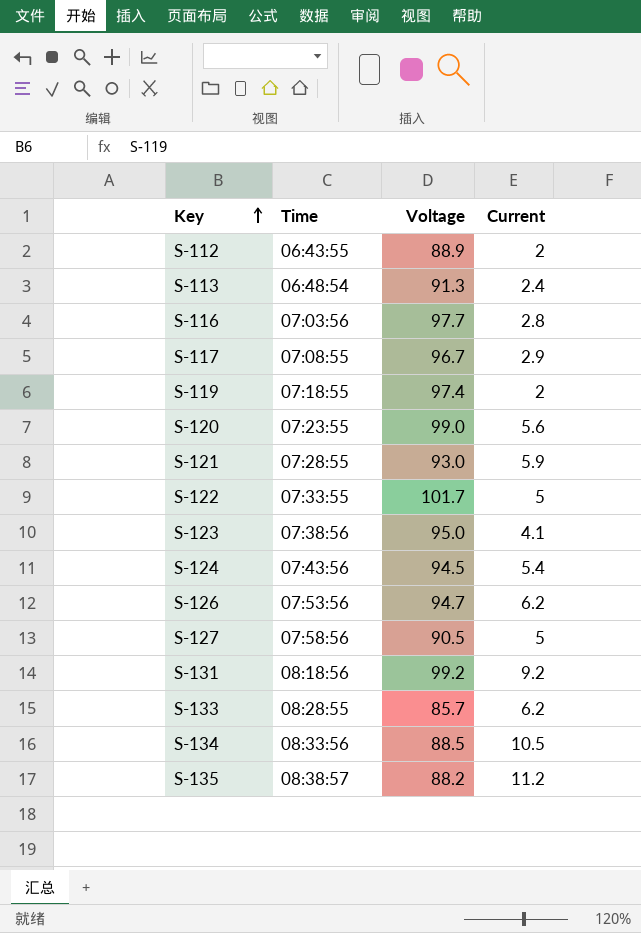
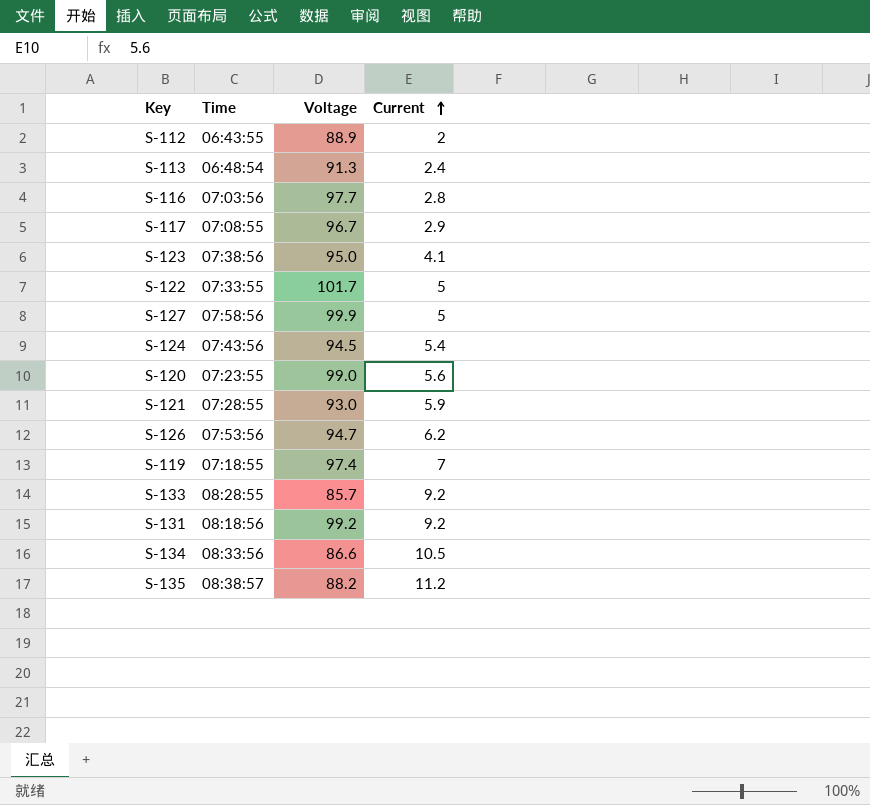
row order: Key ascending -> Current ascending
S-127 | Voltage: 90.5 -> 99.9
S-119 | Current: 2 -> 7
S-133 | Current: 6.2 -> 9.2
S-134 | Voltage: 88.5 -> 86.6

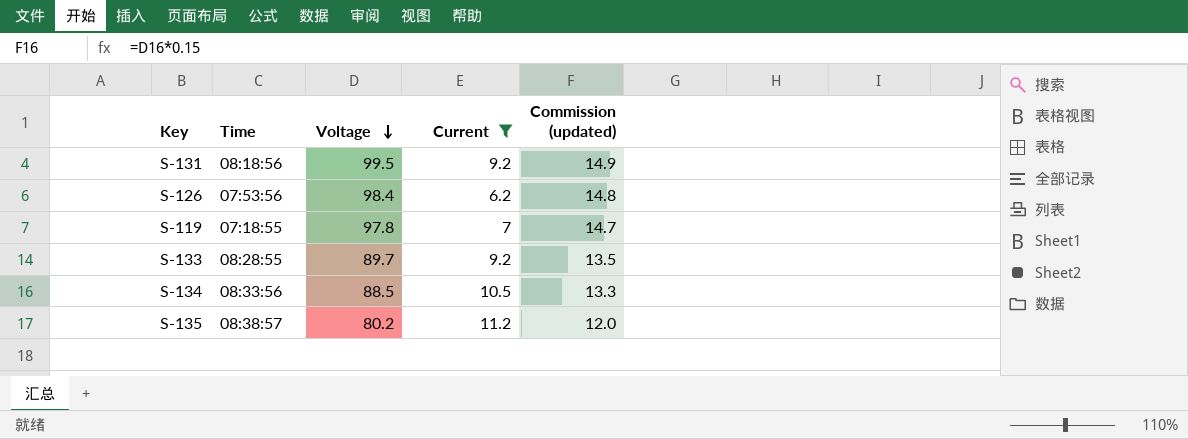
filter: none -> Current >= 6.2
row order: Current ascending -> Voltage descending
column Commission (updated) | formula: none -> [Voltage] * 0.15
S-131 | Voltage: 99.2 -> 99.5
S-126 | Voltage: 94.7 -> 98.4
S-119 | Voltage: 97.4 -> 97.8
S-133 | Voltage: 85.7 -> 89.7
S-134 | Voltage: 86.6 -> 88.5
S-135 | Voltage: 88.2 -> 80.2

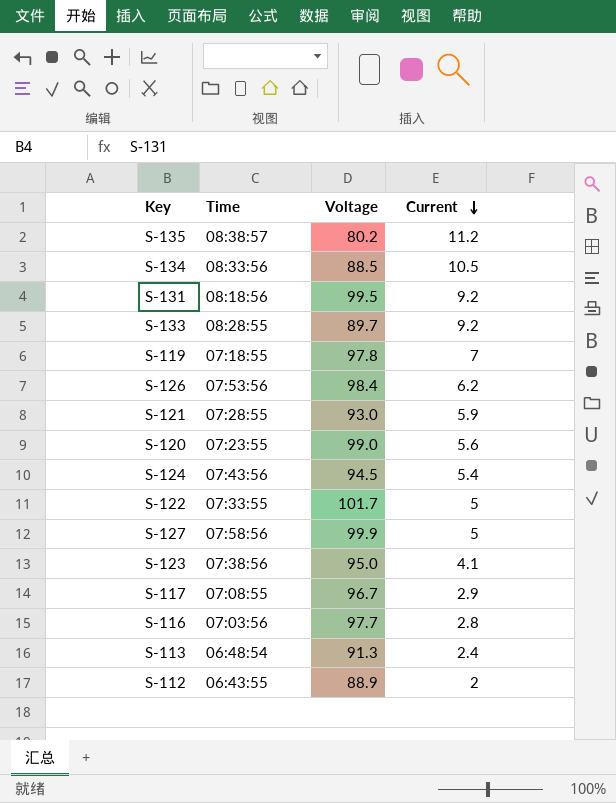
filter: Current >= 6.2 -> none
row order: Voltage descending -> Current descending
column Commission (updated) | formula: [Voltage] * 0.15 -> none

